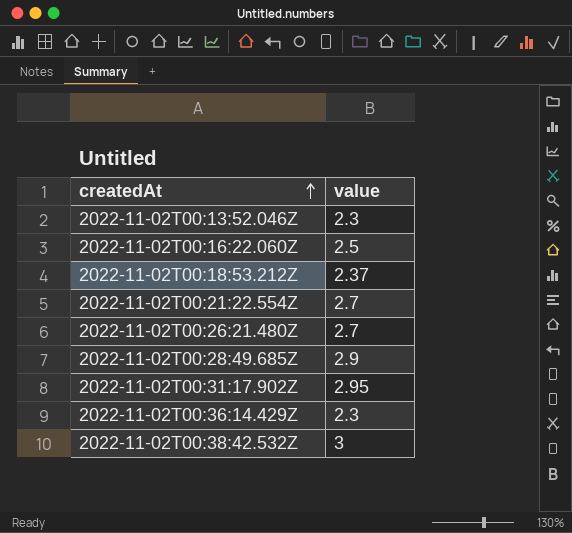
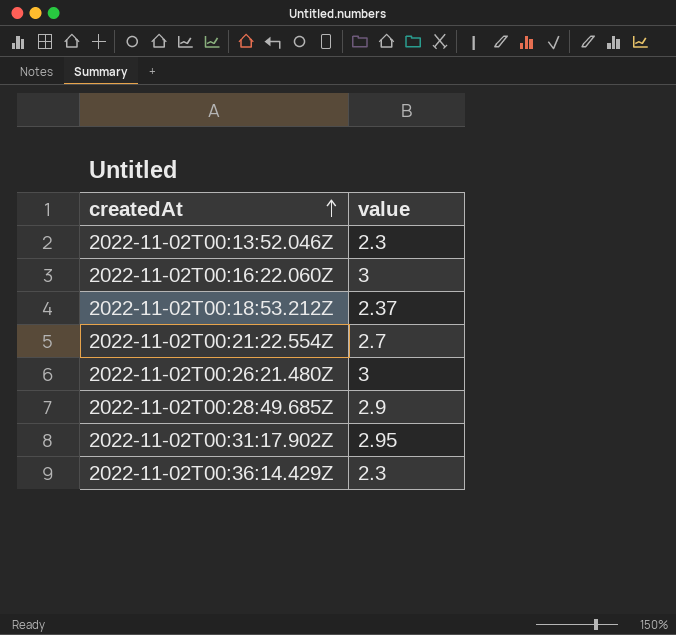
row 2022-11-02T00:38:42.532Z: 3 -> none
2022-11-02T00:16:22.060Z | value: 2.5 -> 3
2022-11-02T00:26:21.480Z | value: 2.7 -> 3

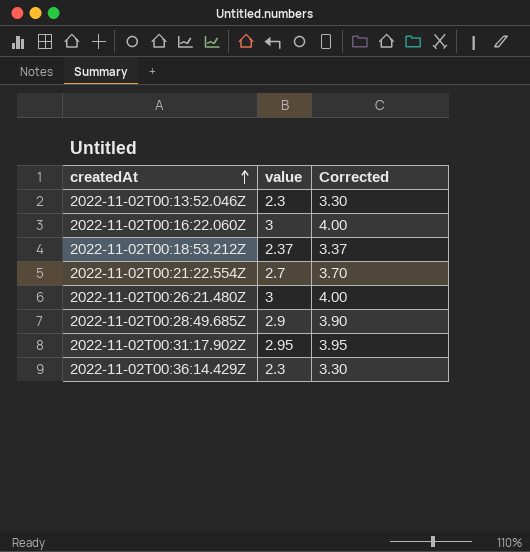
column Corrected | formula: none -> [value] + 1

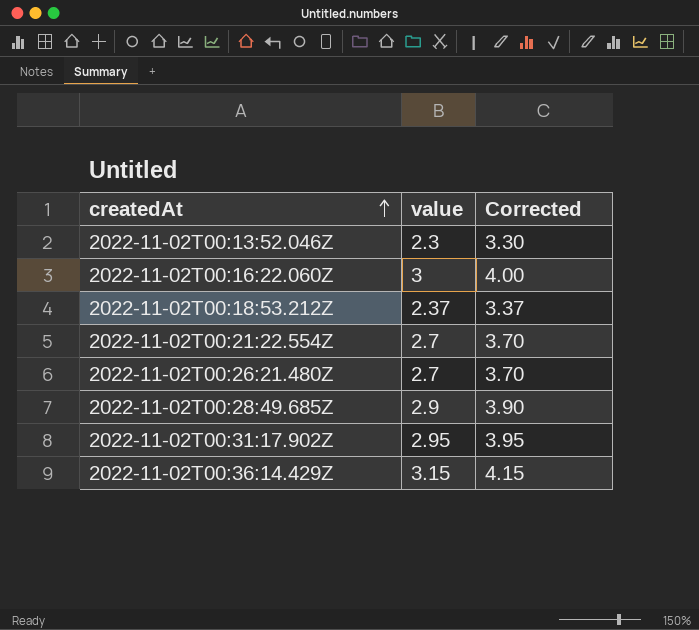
2022-11-02T00:26:21.480Z | value: 3 -> 2.7
2022-11-02T00:26:21.480Z | Corrected: 4.00 -> 3.70
2022-11-02T00:36:14.429Z | value: 2.3 -> 3.15
2022-11-02T00:36:14.429Z | Corrected: 3.30 -> 4.15

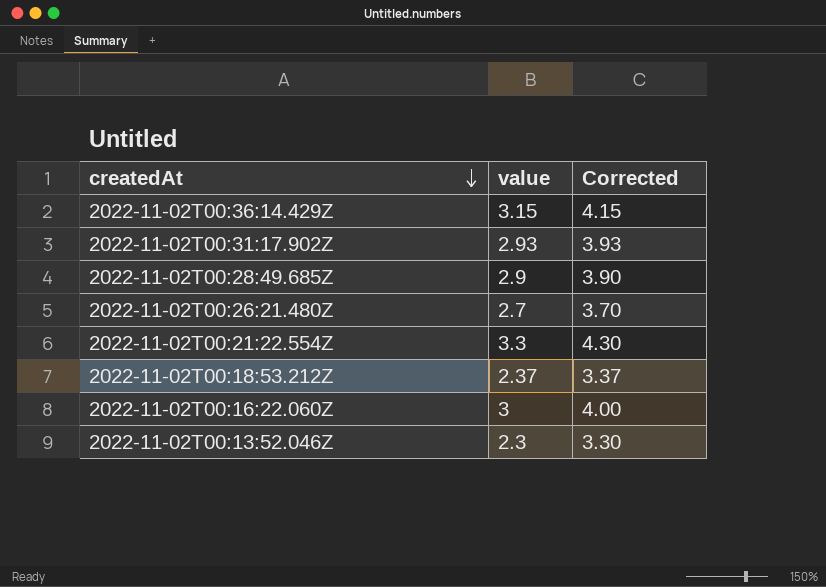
row order: createdAt ascending -> createdAt descending
2022-11-02T00:31:17.902Z | value: 2.95 -> 2.93
2022-11-02T00:31:17.902Z | Corrected: 3.95 -> 3.93
2022-11-02T00:21:22.554Z | value: 2.7 -> 3.3
2022-11-02T00:21:22.554Z | Corrected: 3.70 -> 4.30

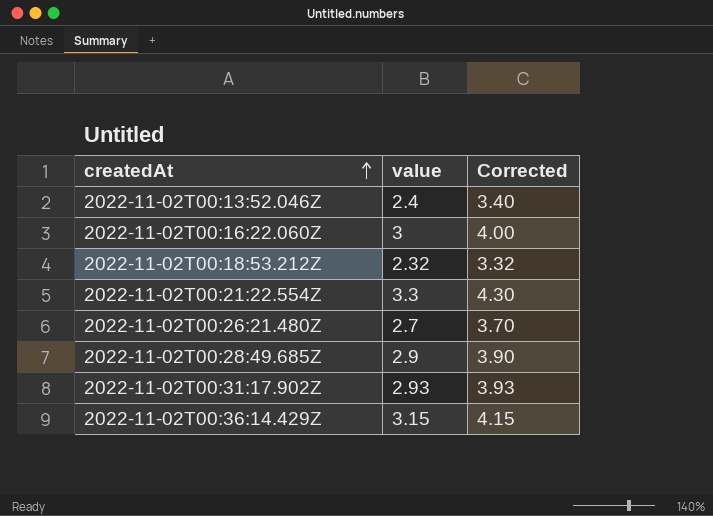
row order: createdAt descending -> createdAt ascending
2022-11-02T00:13:52.046Z | value: 2.3 -> 2.4
2022-11-02T00:13:52.046Z | Corrected: 3.30 -> 3.40
2022-11-02T00:18:53.212Z | value: 2.37 -> 2.32
2022-11-02T00:18:53.212Z | Corrected: 3.37 -> 3.32

